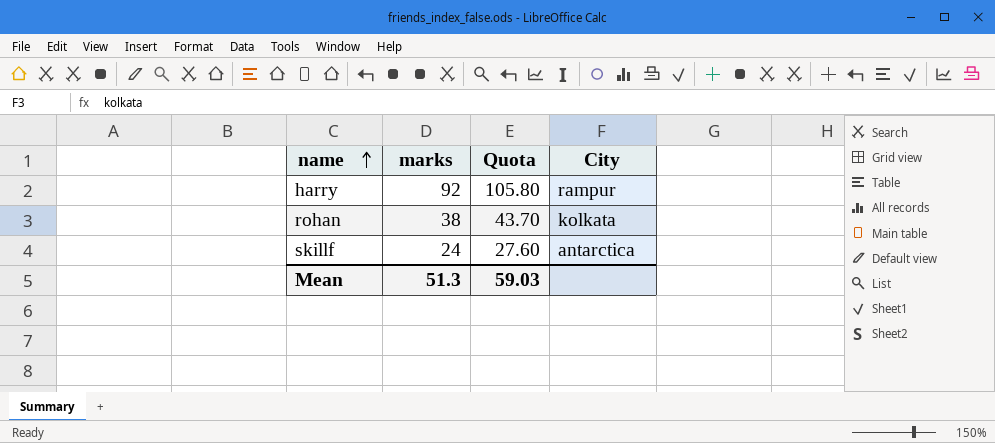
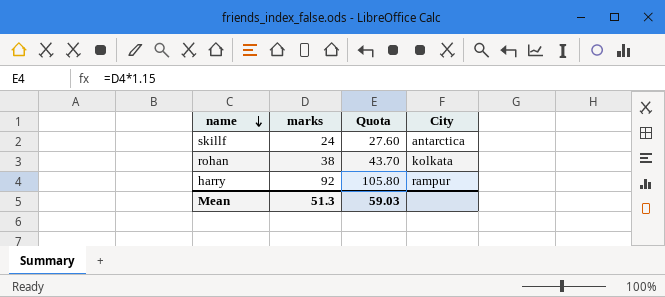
row order: name ascending -> name descending

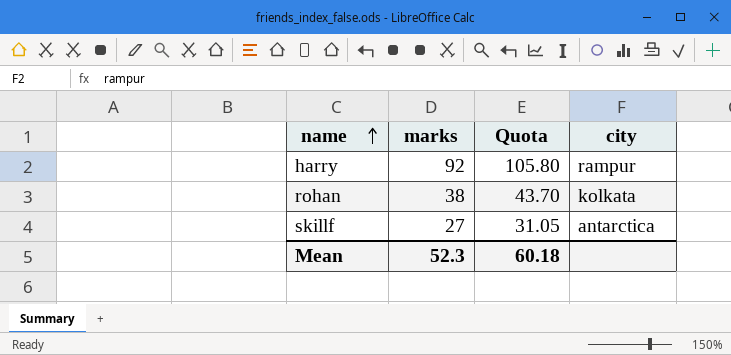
row order: name descending -> name ascending
column name: City -> city
skillf | marks: 24 -> 27
skillf | Quota: 27.60 -> 31.05
Mean | marks: 51.3 -> 52.3
Mean | Quota: 59.03 -> 60.18

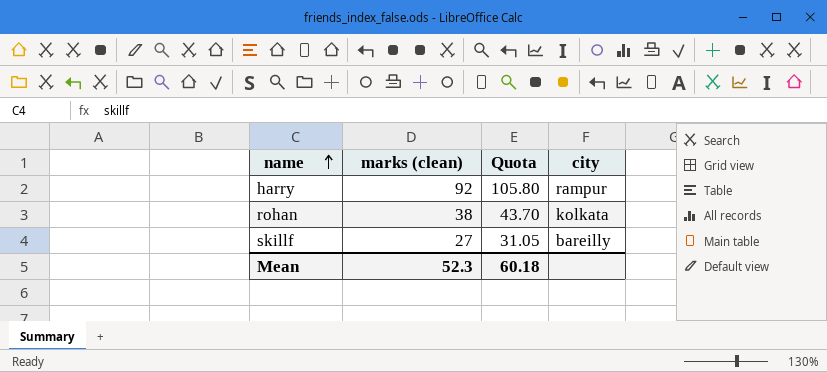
column name: marks -> marks (clean)
skillf | city: antarctica -> bareilly

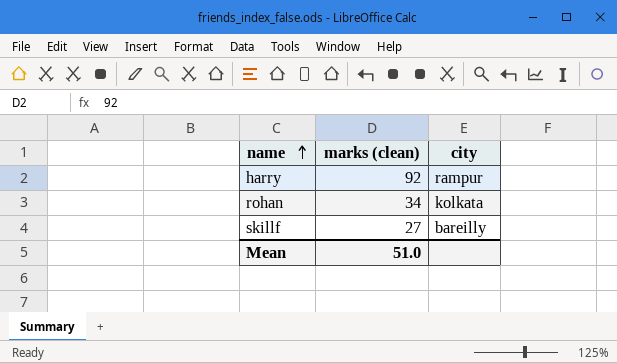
column Quota | formula: [marks (clean)] * 1.15 -> none
rohan | marks (clean): 38 -> 34
Mean | marks (clean): 52.3 -> 51.0

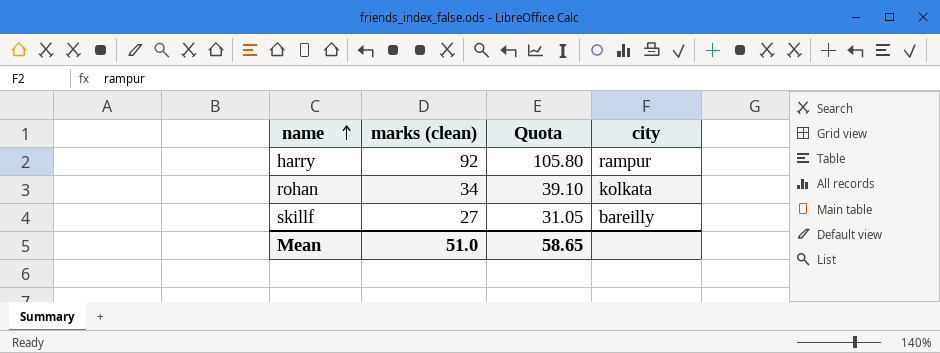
column Quota | formula: none -> [marks (clean)] * 1.15

